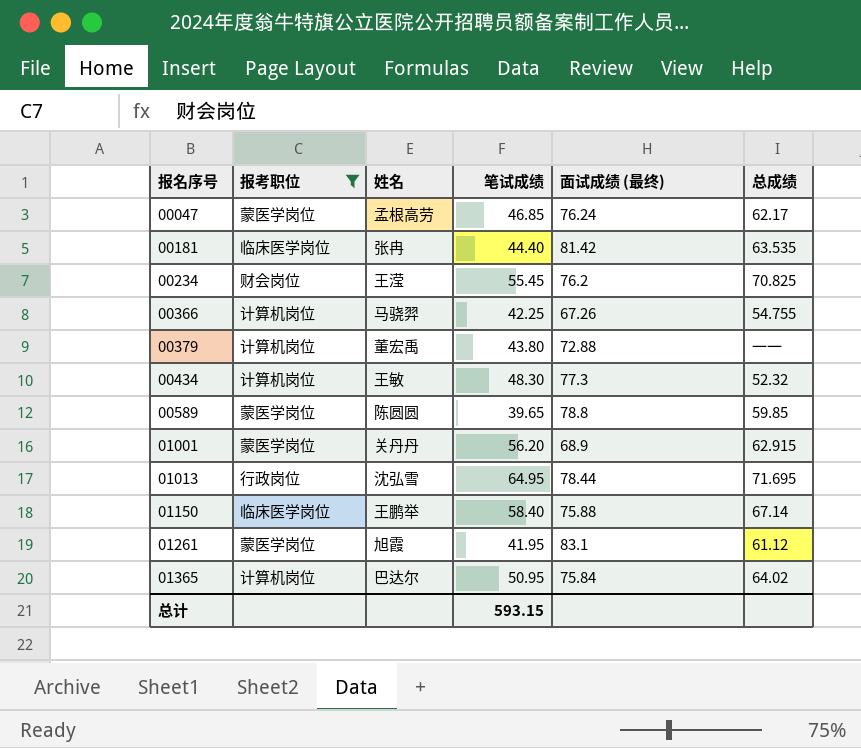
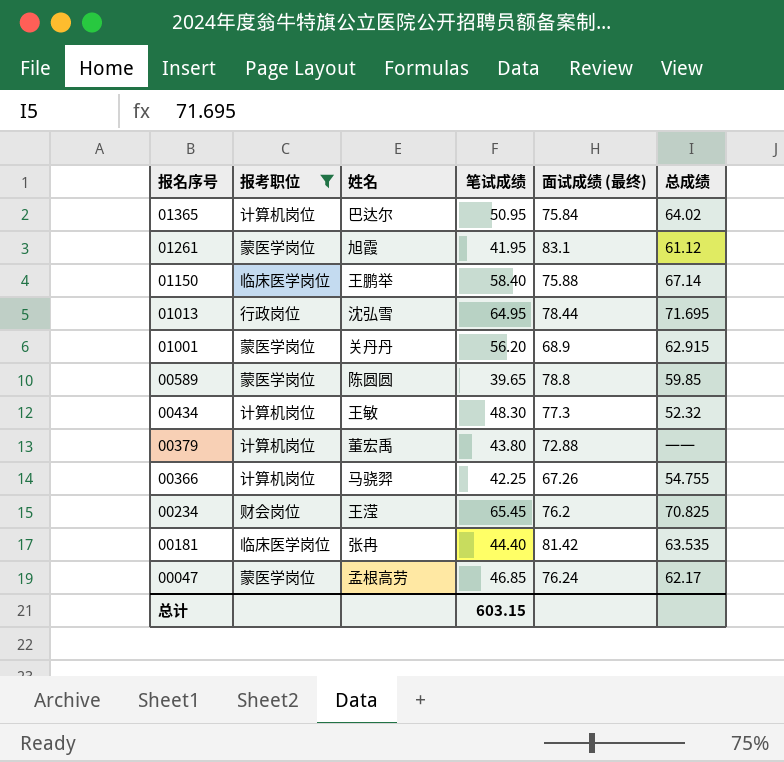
row order: 报名序号 ascending -> 报名序号 descending
00234 | 笔试成绩: 55.45 -> 65.45
总计 | 笔试成绩: 593.15 -> 603.15

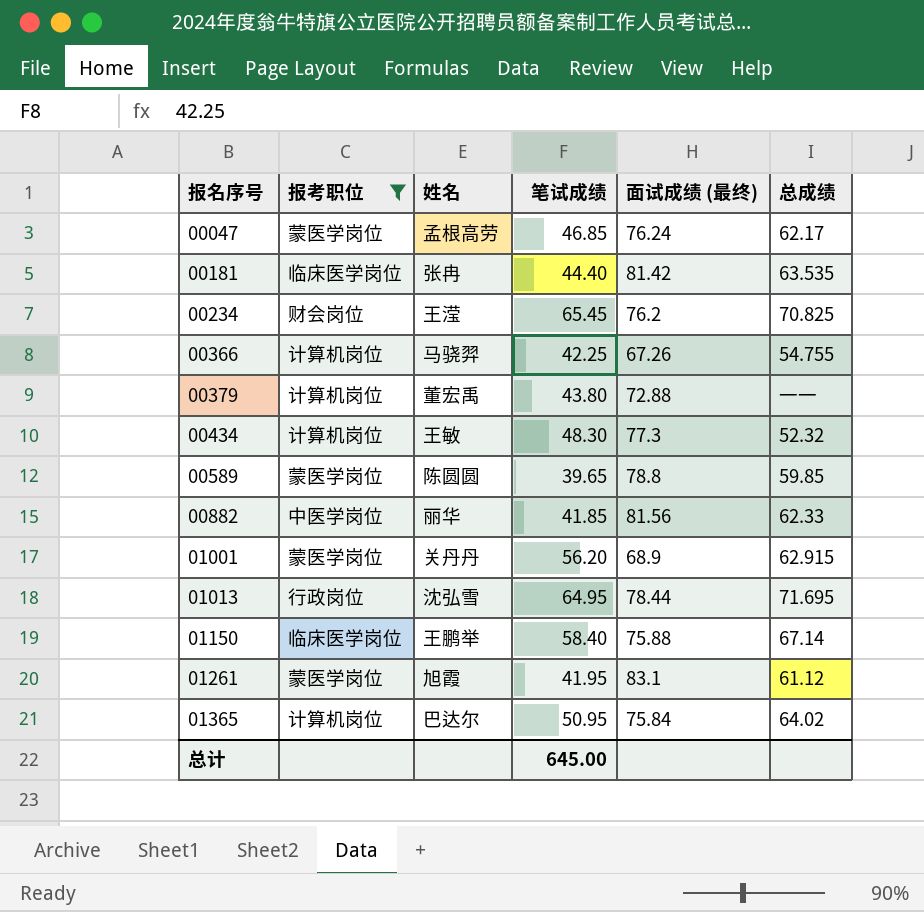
row order: 报名序号 descending -> 报名序号 ascending
row 00882: none -> 中医学岗位 | 丽华 | 41.85 | 81.56 | 62.33
总计 | 笔试成绩: 603.15 -> 645.00

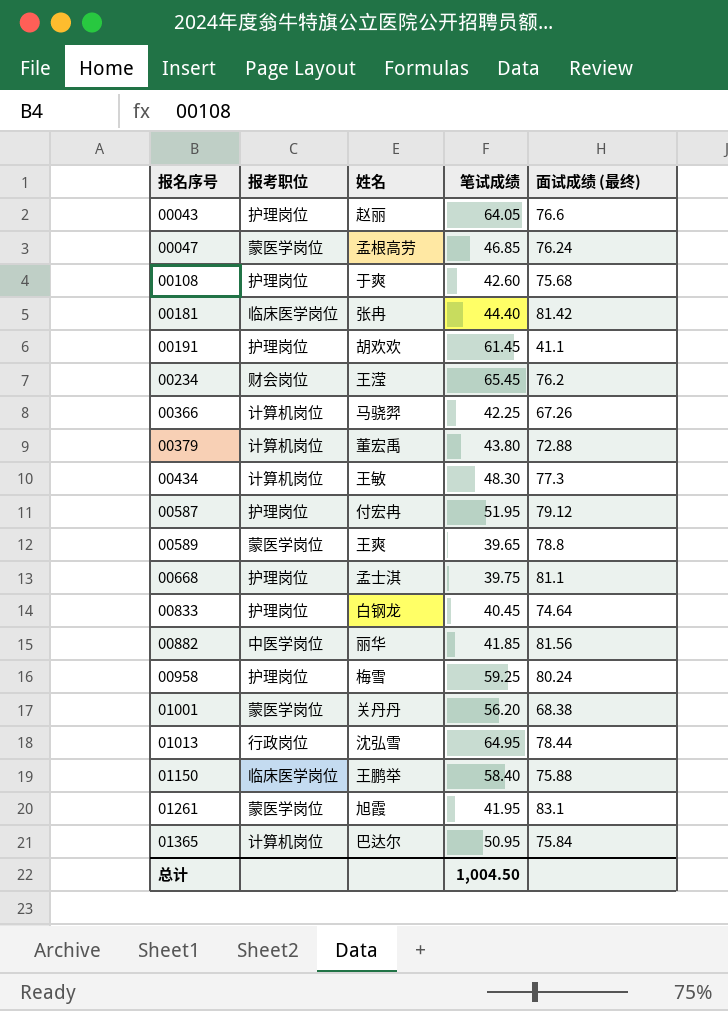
filter: 报考职位 != 护理岗位 -> none
column 总成绩 | position: 6 -> none
00589 | 姓名: 陈圆圆 -> 王爽
01001 | 面试成绩 (最终): 68.9 -> 68.38
总计 | 笔试成绩: 645.00 -> 1,004.50

